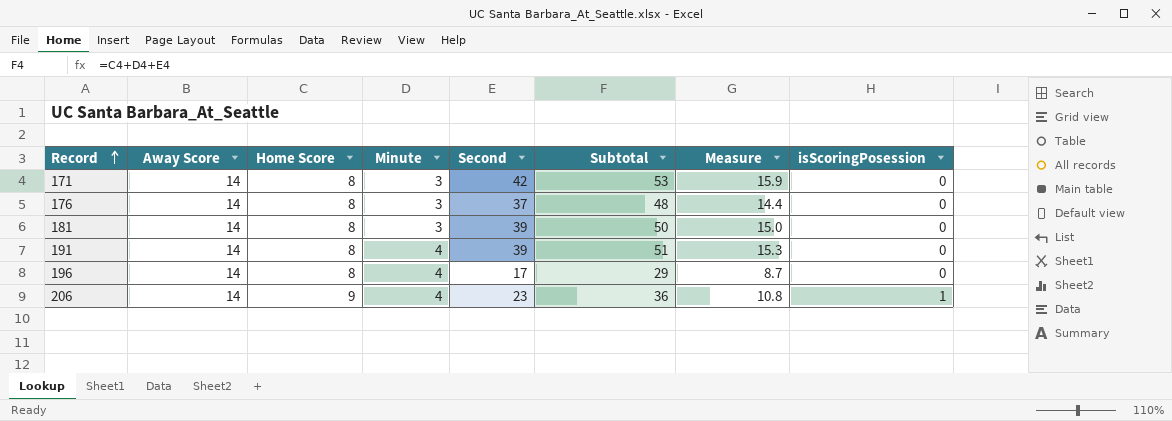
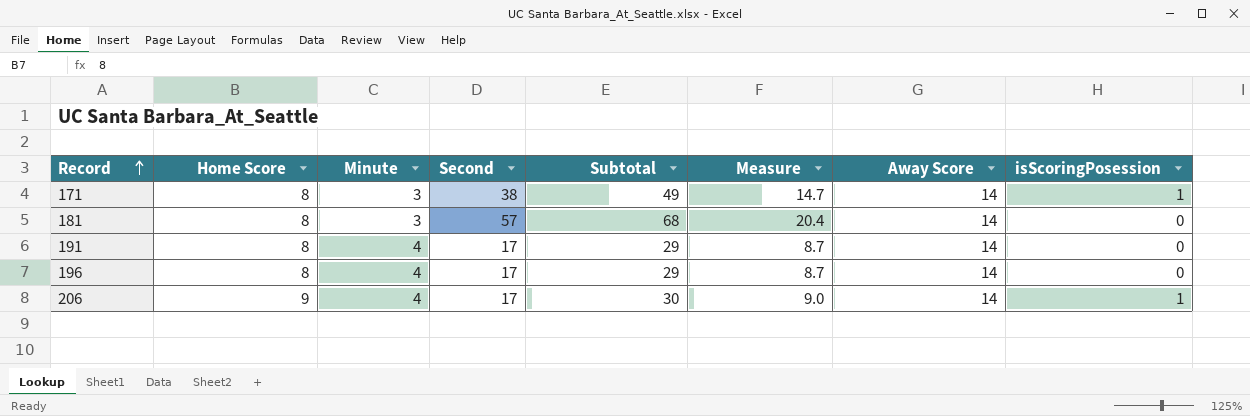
column Away Score | position: 2 -> 7
row 176: 14 | 8 | 3 | 37 | 48 | 14.4 | 0 -> none
171 | Second: 42 -> 38
171 | Subtotal: 53 -> 49
171 | Measure: 15.9 -> 14.7
171 | isScoringPosession: 0 -> 1
181 | Second: 39 -> 57
181 | Subtotal: 50 -> 68
181 | Measure: 15.0 -> 20.4
191 | Second: 39 -> 17
191 | Subtotal: 51 -> 29
191 | Measure: 15.3 -> 8.7
206 | Second: 23 -> 17
206 | Subtotal: 36 -> 30
206 | Measure: 10.8 -> 9.0

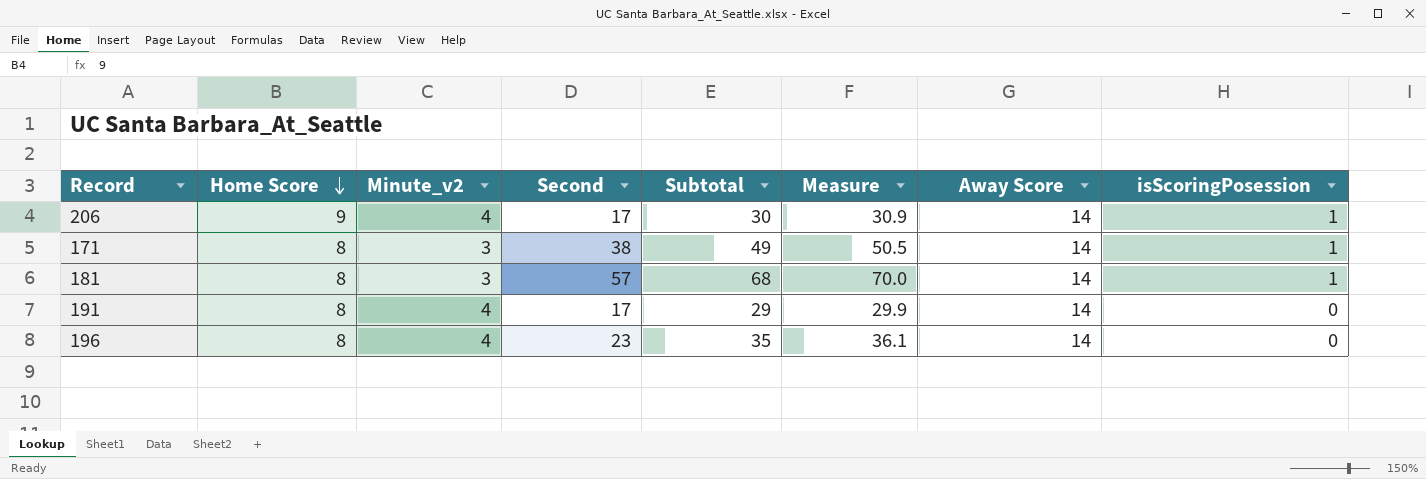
row order: Record ascending -> Home Score descending
column name: Minute -> Minute_v2
column Measure | formula: [Subtotal] * 0.3 -> [Subtotal] * 1.03
181 | isScoringPosession: 0 -> 1
196 | Second: 17 -> 23
196 | Subtotal: 29 -> 35

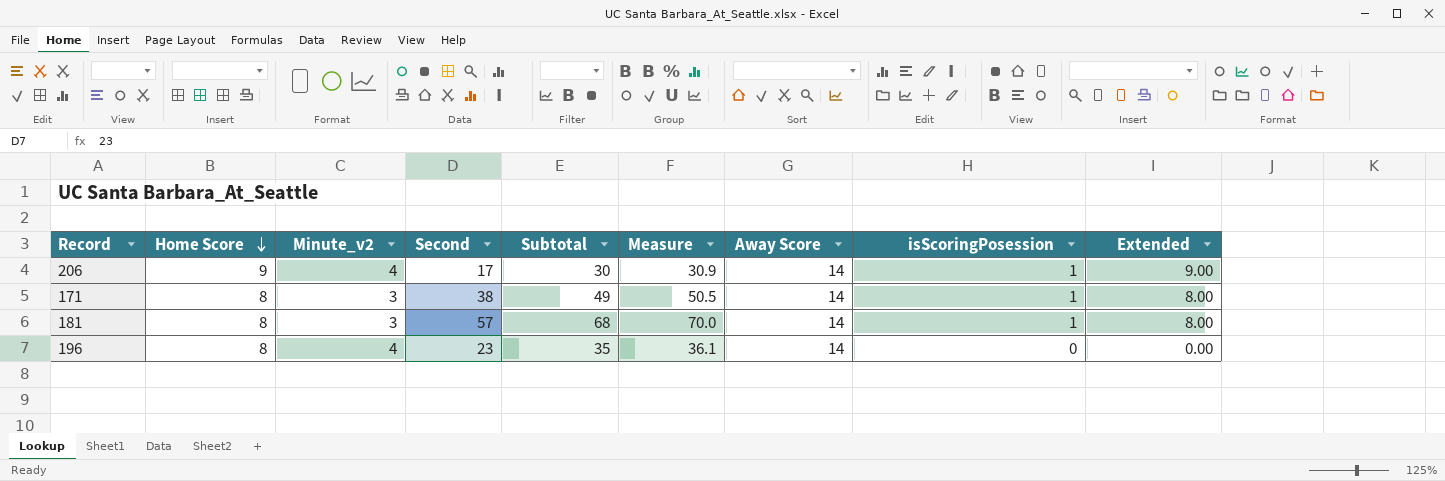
column Extended | formula: none -> [Home Score] * [isScoringPosession]
row 191: 8 | 4 | 17 | 29 | 29.9 | 14 | 0 -> none

